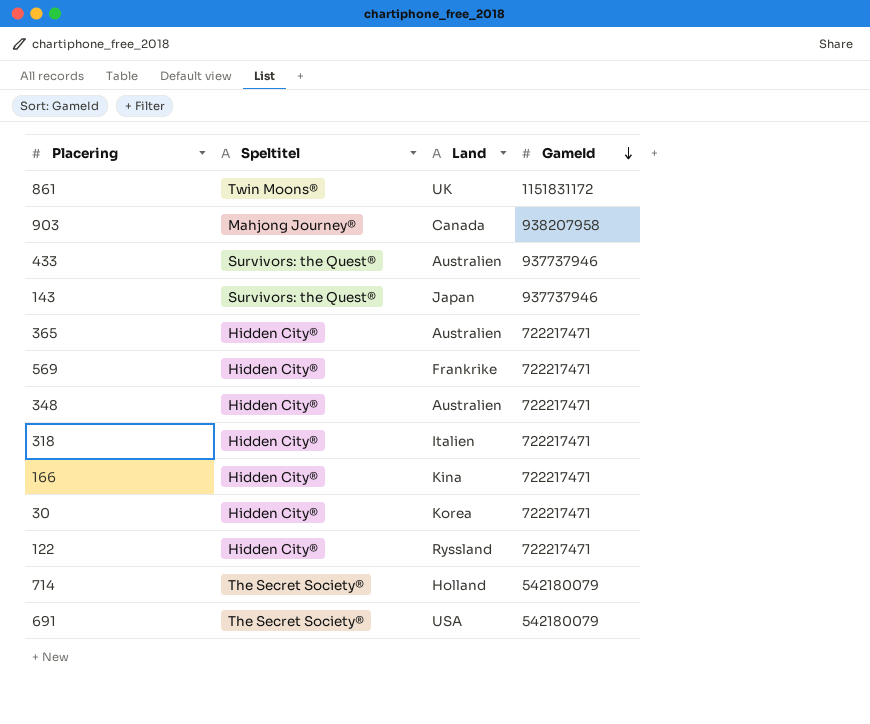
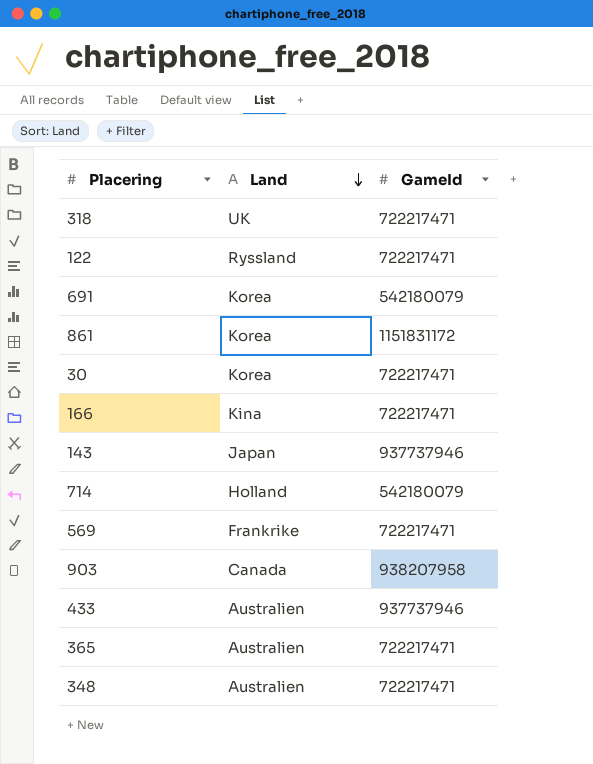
row order: GameId descending -> Land descending
column Speltitel | position: 2 -> none
318 | Land: Italien -> UK
691 | Land: USA -> Korea
861 | Land: UK -> Korea

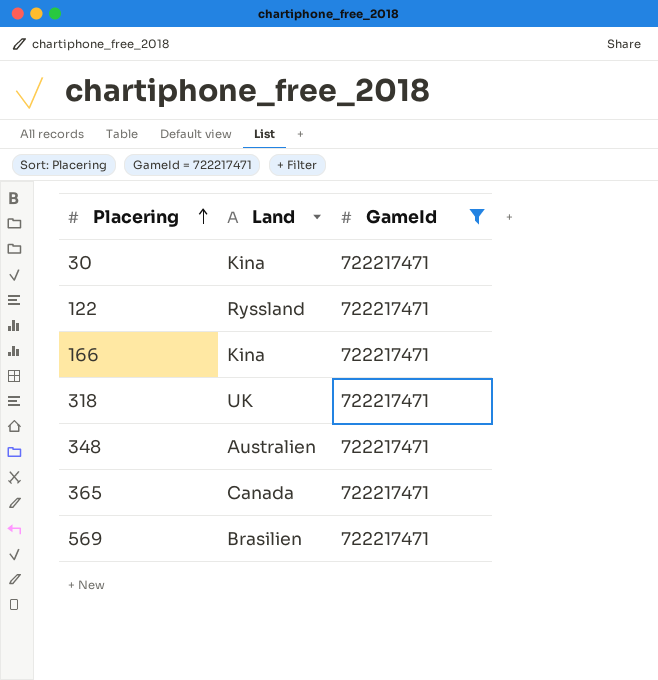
filter: none -> GameId = 722217471
row order: Land descending -> Placering ascending
30 | Land: Korea -> Kina
365 | Land: Australien -> Canada
569 | Land: Frankrike -> Brasilien

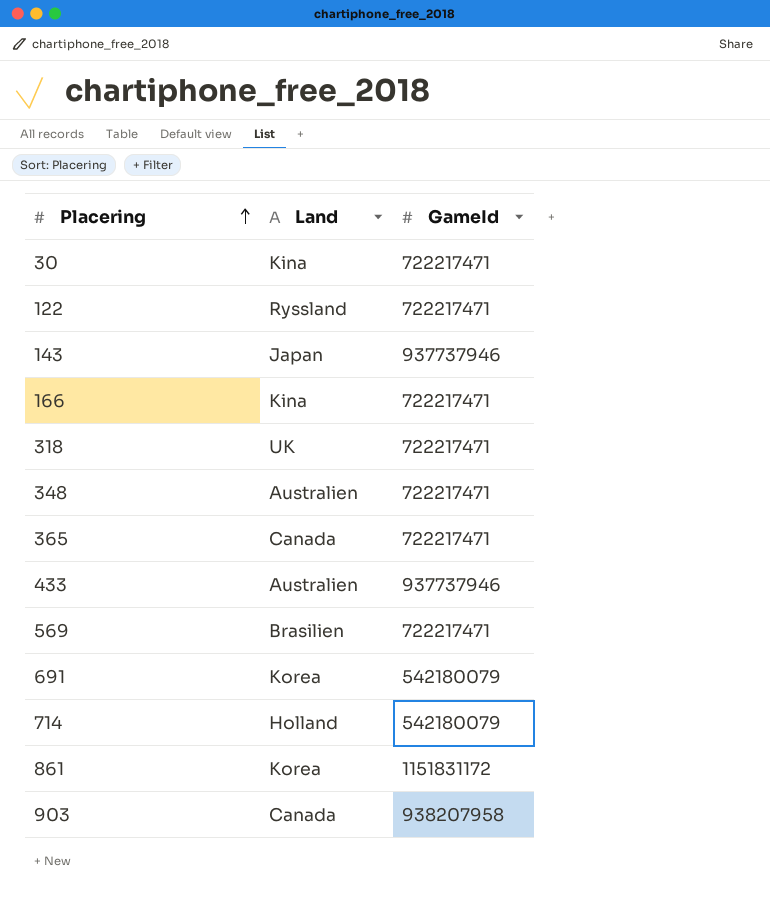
filter: GameId = 722217471 -> none

